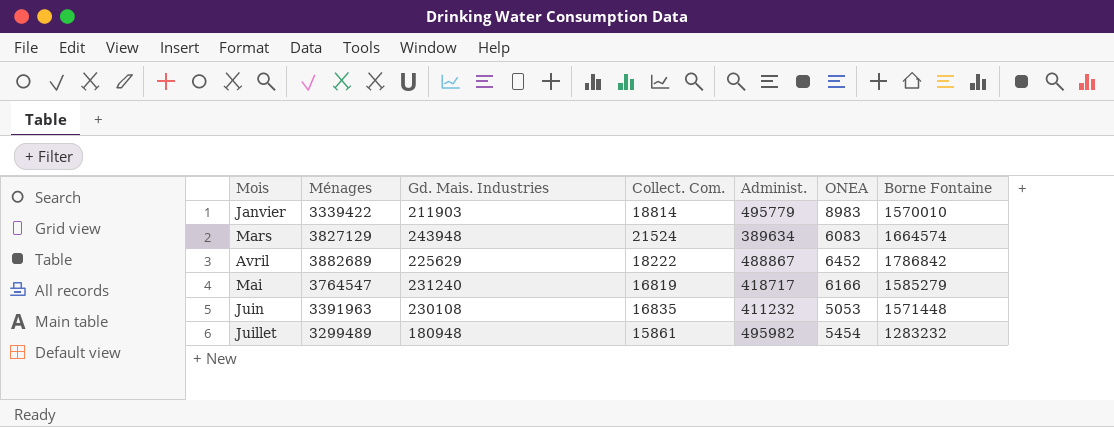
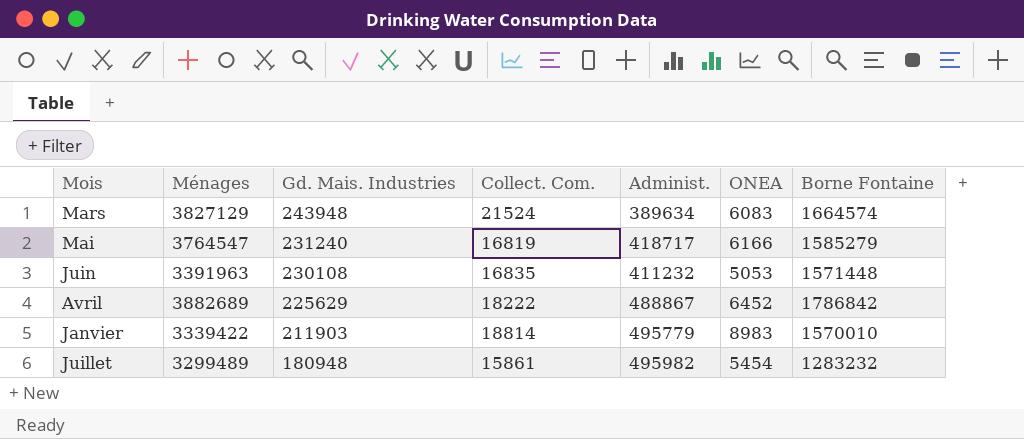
row order: Mois ascending -> Gd. Mais. Industries descending

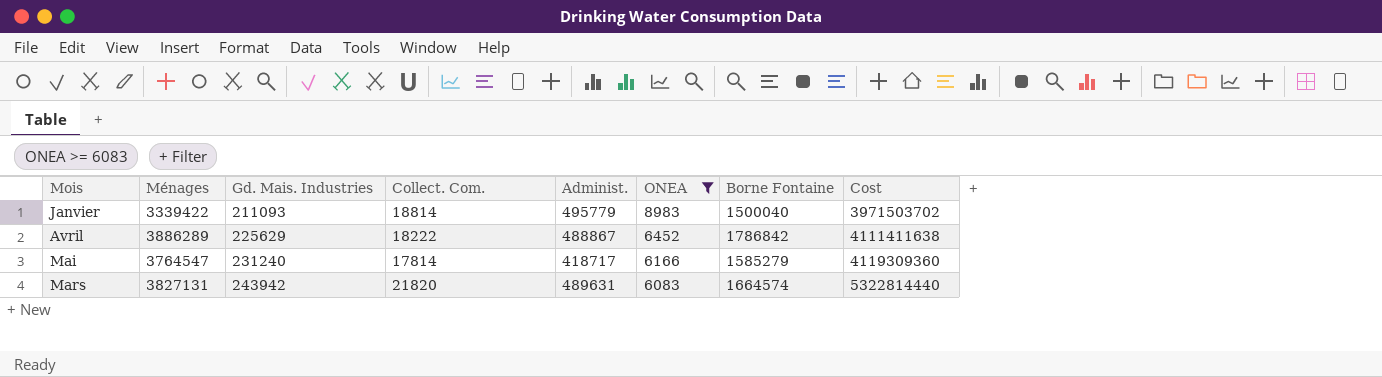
filter: none -> ONEA >= 6083
row order: Gd. Mais. Industries descending -> Gd. Mais. Industries ascending
column Cost | formula: none -> [Gd. Mais. Industries] * [Collect. Com.]
Janvier | Gd. Mais. Industries: 211903 -> 211093
Janvier | Borne Fontaine: 1570010 -> 1500040
Avril | Ménages: 3882689 -> 3886289
Mai | Collect. Com.: 16819 -> 17814
Mars | Ménages: 3827129 -> 3827131
Mars | Gd. Mais. Industries: 243948 -> 243942
Mars | Collect. Com.: 21524 -> 21820
Mars | Administ.: 389634 -> 489631

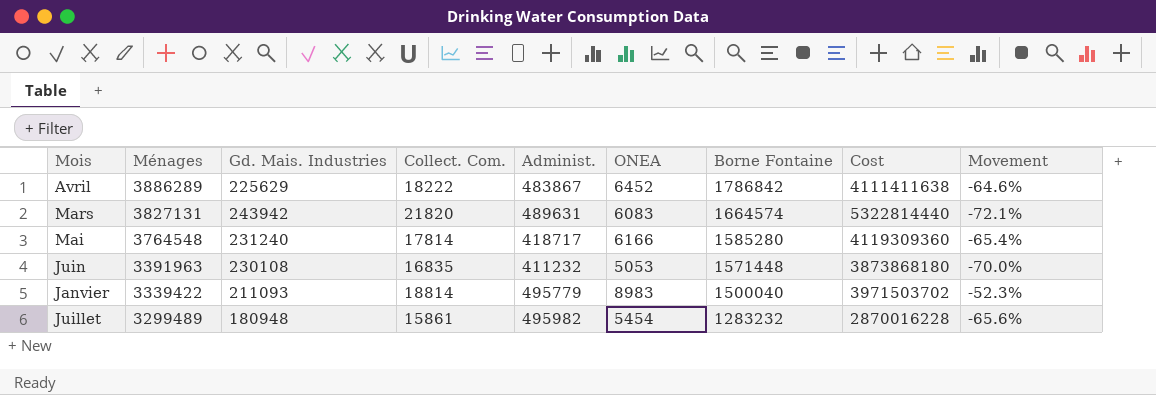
filter: ONEA >= 6083 -> none
row order: Gd. Mais. Industries ascending -> Ménages descending
column Movement | formula: none -> ([ONEA] - [Collect. Com.]) / [Collect. Com.]
Avril | Administ.: 488867 -> 483867
Mai | Ménages: 3764547 -> 3764548
Mai | Borne Fontaine: 1585279 -> 1585280

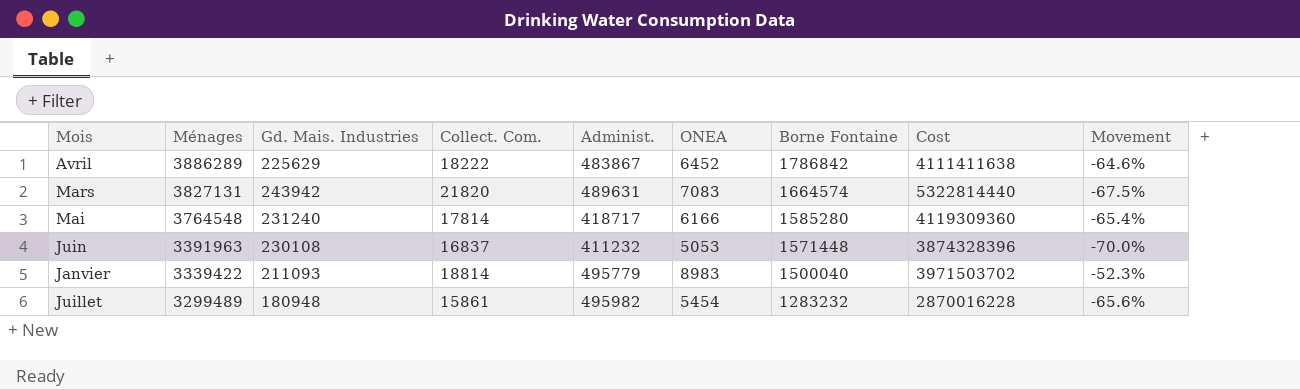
Mars | ONEA: 6083 -> 7083
Mars | Movement: -72.1% -> -67.5%
Juin | Collect. Com.: 16835 -> 16837
Juin | Cost: 3873868180 -> 3874328396

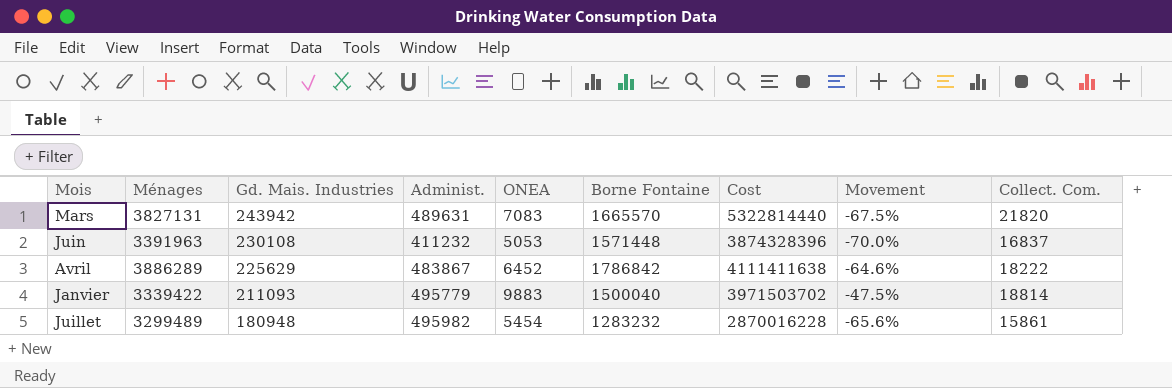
row order: Ménages descending -> Gd. Mais. Industries descending
column Collect. Com. | position: 4 -> 9
row Mai: 3764548 | 231240 | 17814 | 418717 | 6166 | 1585280 | 4119309360 | -65.4% -> none
Mars | Borne Fontaine: 1664574 -> 1665570
Janvier | ONEA: 8983 -> 9883
Janvier | Movement: -52.3% -> -47.5%

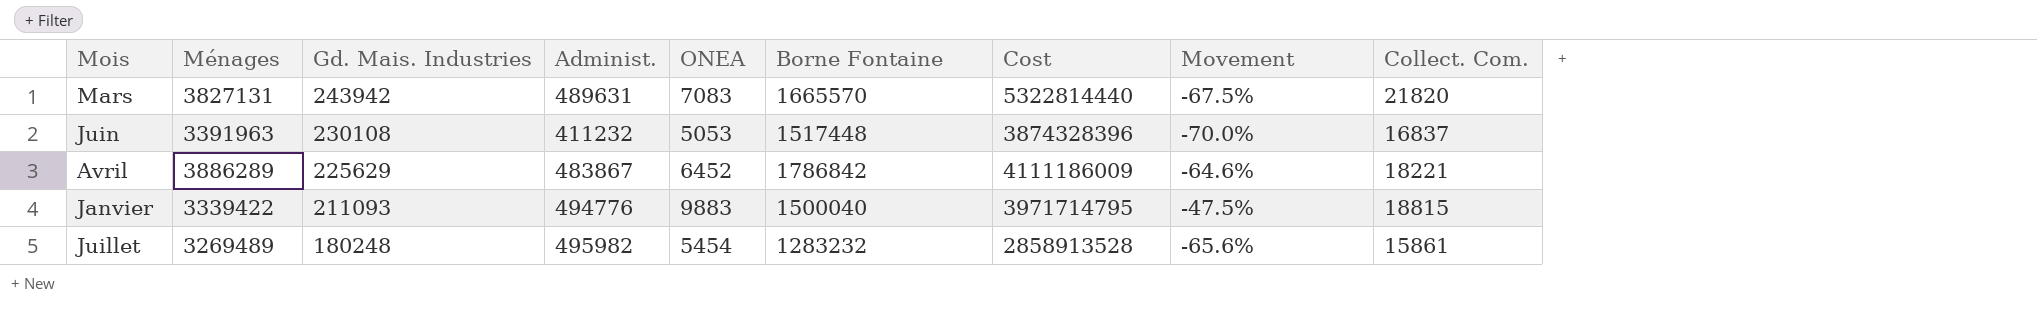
Juin | Borne Fontaine: 1571448 -> 1517448
Avril | Cost: 4111411638 -> 4111186009
Avril | Collect. Com.: 18222 -> 18221
Janvier | Administ.: 495779 -> 494776
Janvier | Cost: 3971503702 -> 3971714795
Janvier | Collect. Com.: 18814 -> 18815
Juillet | Ménages: 3299489 -> 3269489
Juillet | Gd. Mais. Industries: 180948 -> 180248
Juillet | Cost: 2870016228 -> 2858913528

